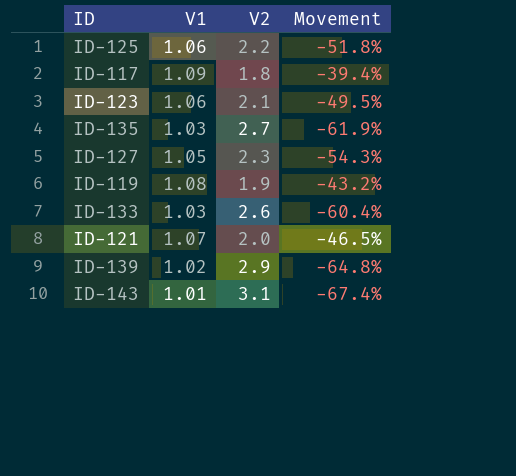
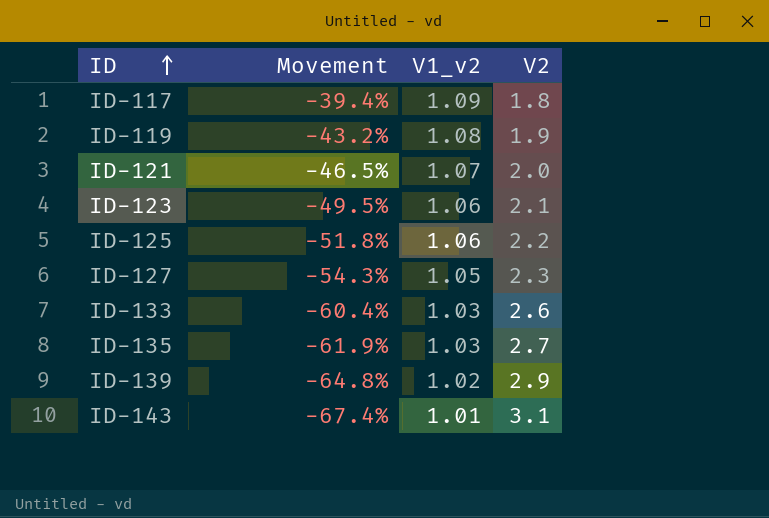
row order: none -> ID ascending
column Movement | position: 4 -> 2
column name: V1 -> V1_v2

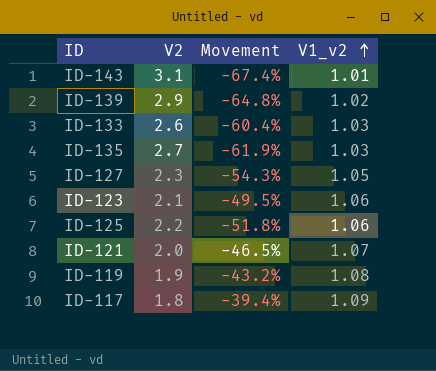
row order: ID ascending -> V1_v2 ascending
column V2 | position: 4 -> 2

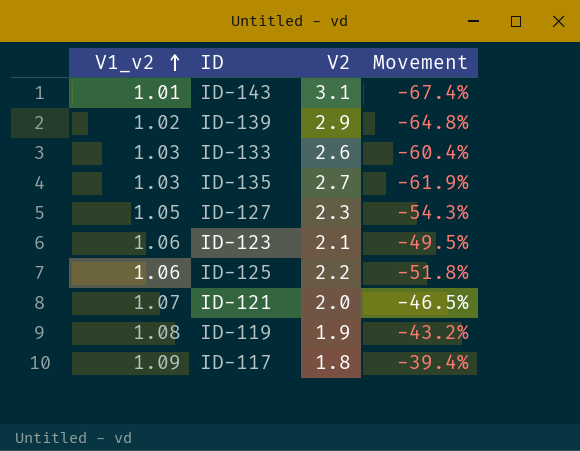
column V1_v2 | position: 4 -> 1

